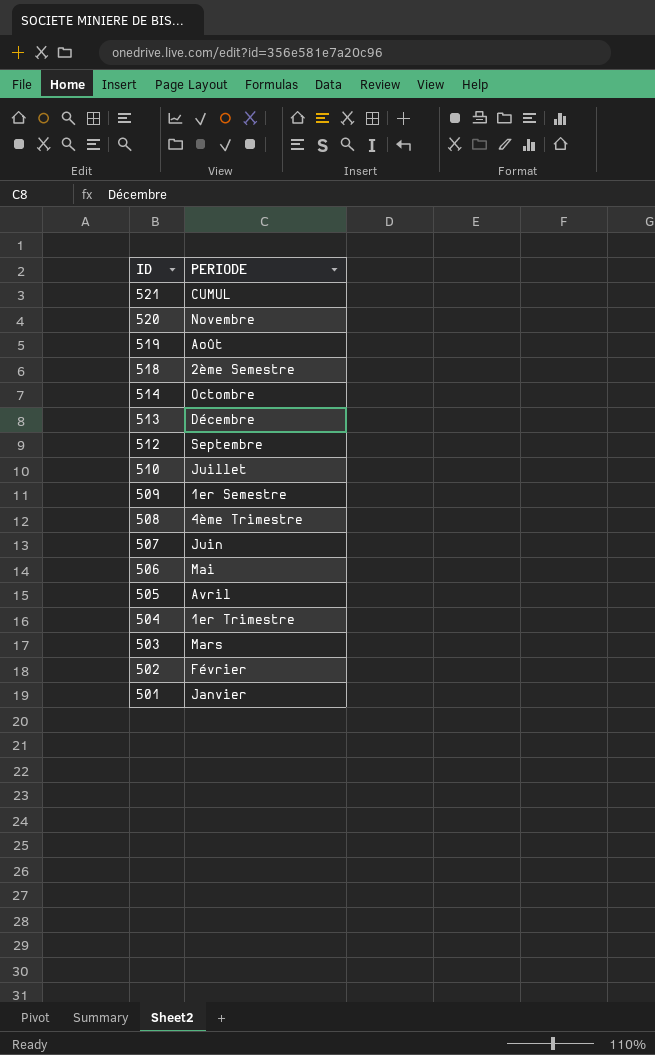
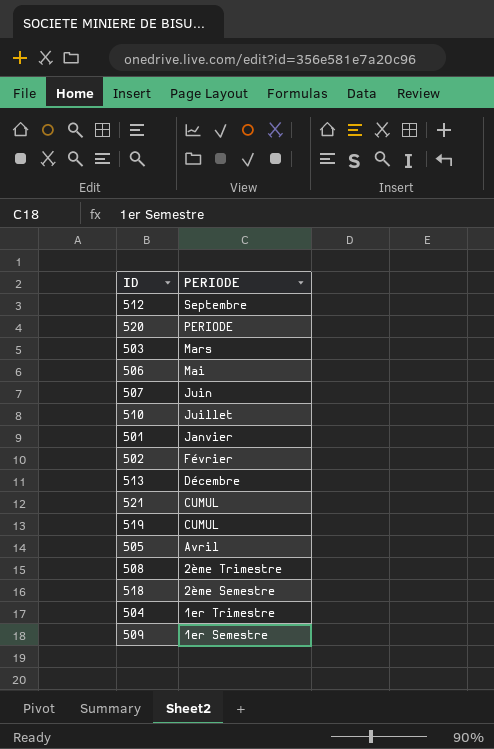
row order: ID descending -> PERIODE descending
row 514: Octombre -> none
520 | PERIODE: Novembre -> PERIODE
519 | PERIODE: Août -> CUMUL
508 | PERIODE: 4ème Trimestre -> 2ème Trimestre

